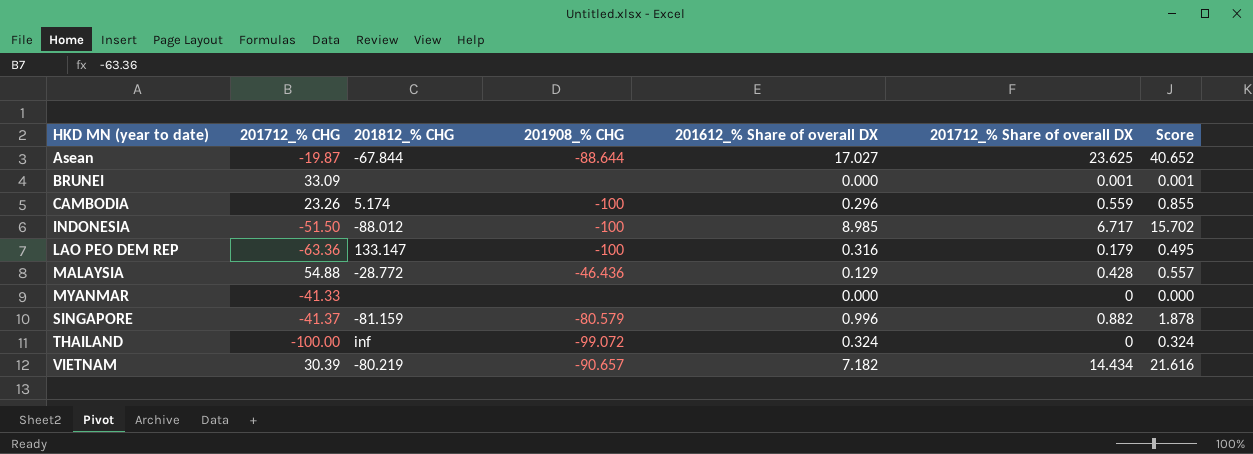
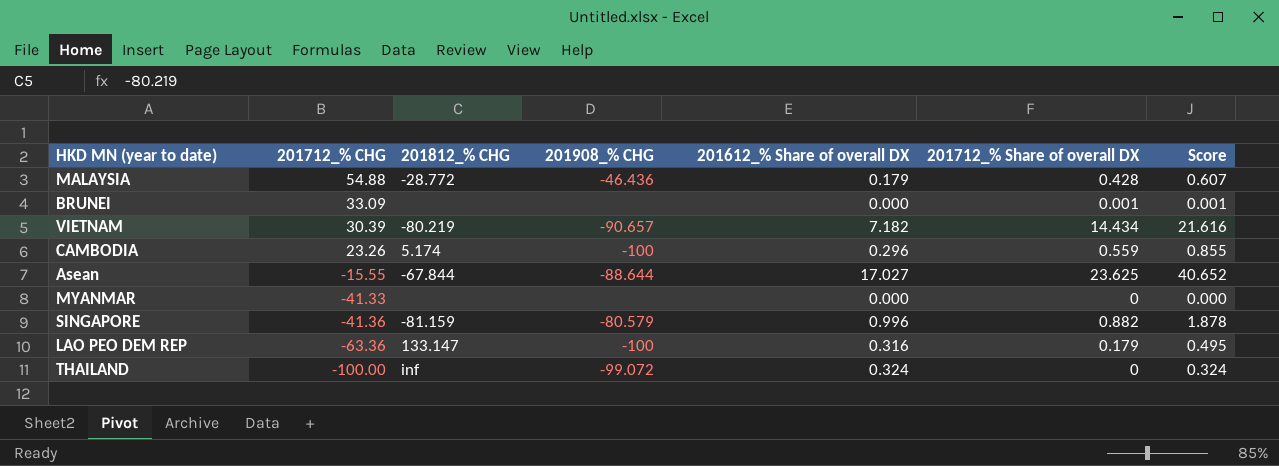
row order: HKD MN (year to date) ascending -> 201712_% CHG descending
row INDONESIA: -51.50 | -88.012 | -100 | 8.985 | 6.717 | 15.702 -> none
MALAYSIA | 201612_% Share of overall DX: 0.129 -> 0.179
MALAYSIA | Score: 0.557 -> 0.607
Asean | 201712_% CHG: -19.87 -> -15.55
SINGAPORE | 201712_% CHG: -41.37 -> -41.36

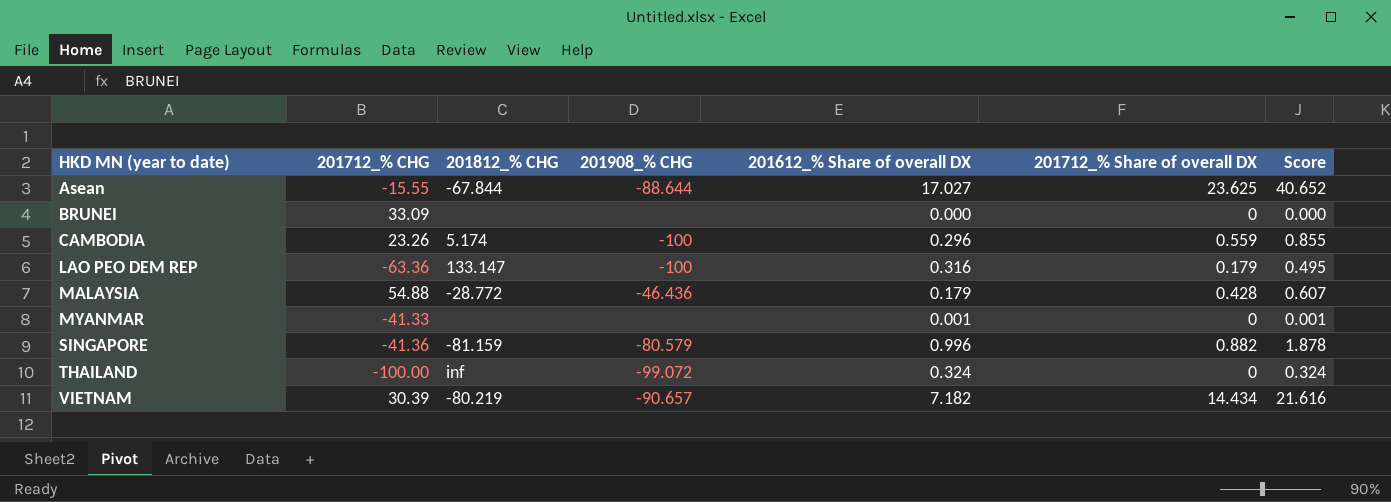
row order: 201712_% CHG descending -> HKD MN (year to date) ascending
BRUNEI | 201712_% Share of overall DX: 0.001 -> 0
BRUNEI | Score: 0.001 -> 0.000
MYANMAR | 201612_% Share of overall DX: 0.000 -> 0.001
MYANMAR | Score: 0.000 -> 0.001

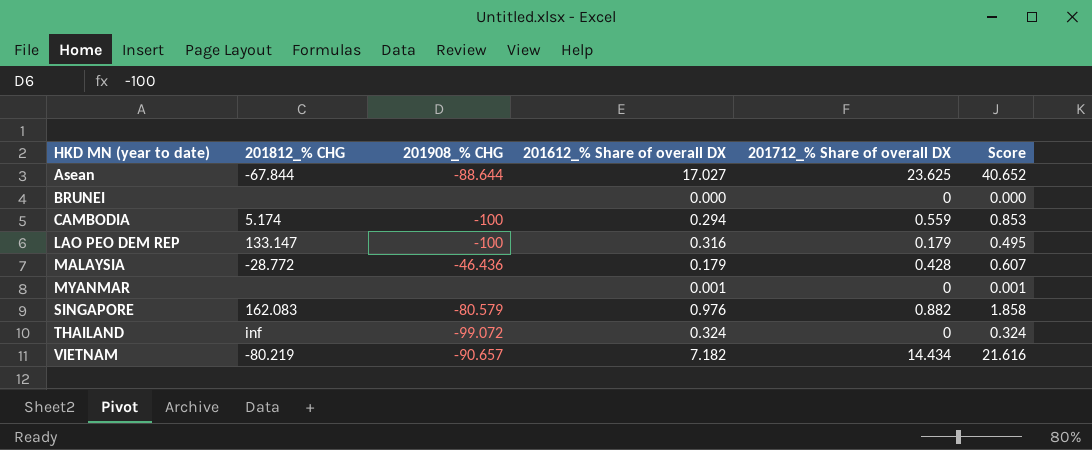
column 201712_% CHG | position: 2 -> none
CAMBODIA | 201612_% Share of overall DX: 0.296 -> 0.294
CAMBODIA | Score: 0.855 -> 0.853
SINGAPORE | 201812_% CHG: -81.159 -> 162.083
SINGAPORE | 201612_% Share of overall DX: 0.996 -> 0.976
SINGAPORE | Score: 1.878 -> 1.858

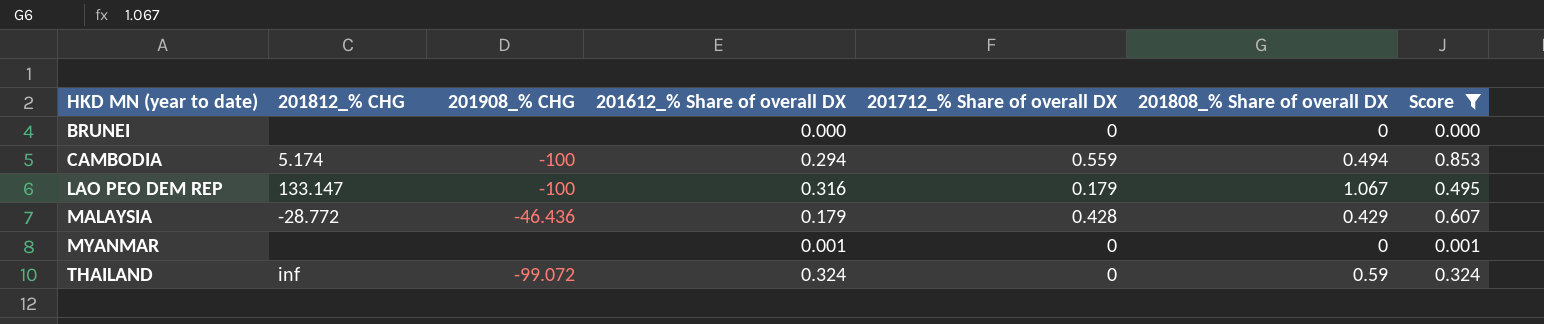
filter: none -> Score <= 0.853
column 201808_% Share of overall DX | position: none -> 6

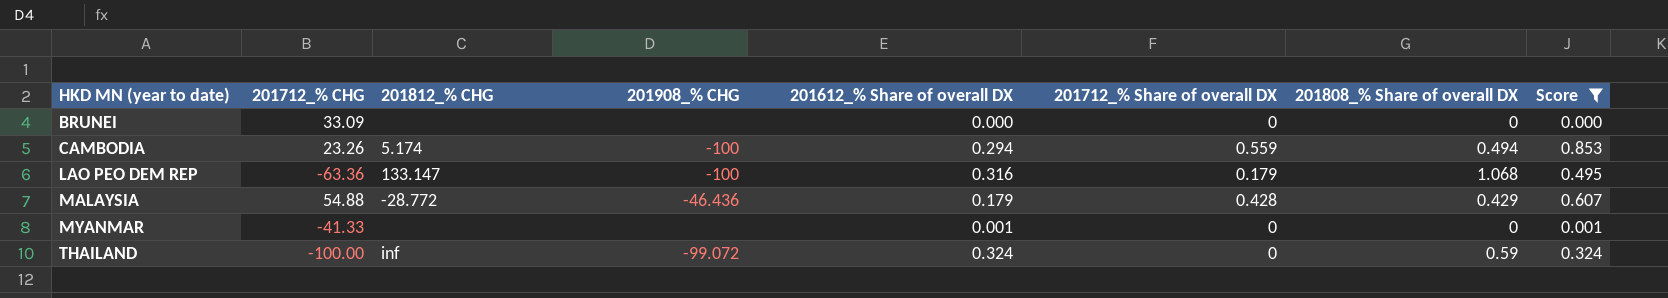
column 201712_% CHG | position: none -> 2
LAO PEO DEM REP | 201808_% Share of overall DX: 1.067 -> 1.068

